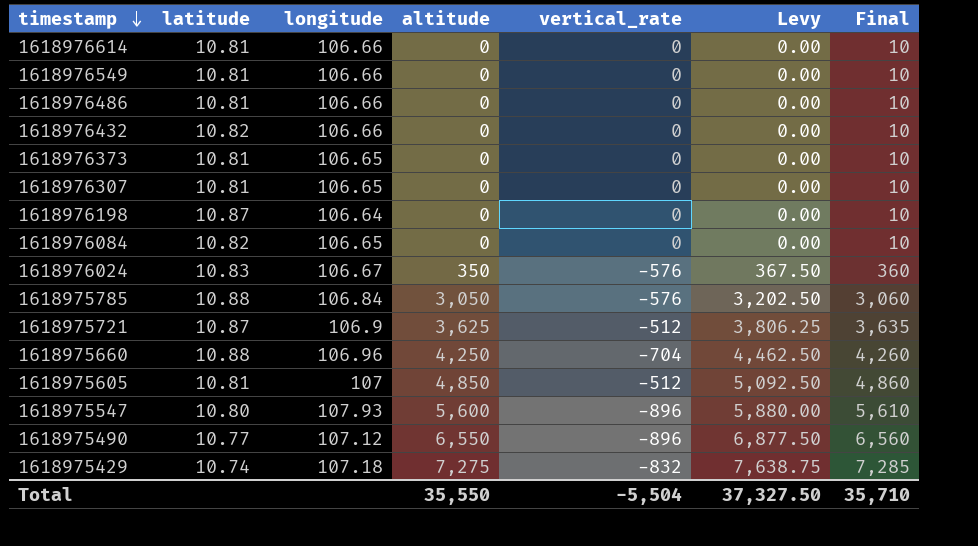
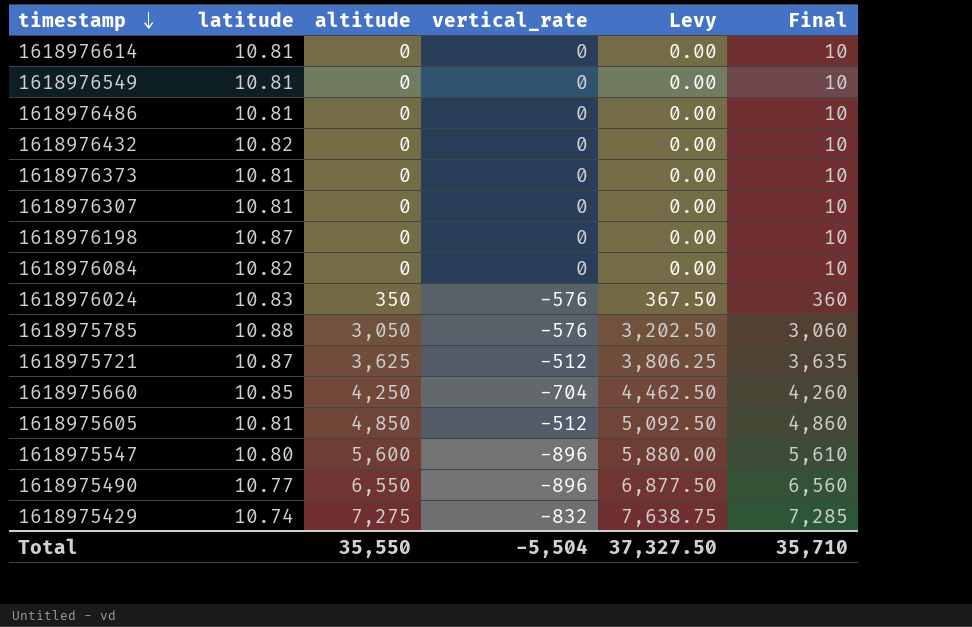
column longitude | position: 3 -> none
1618975660 | latitude: 10.88 -> 10.85

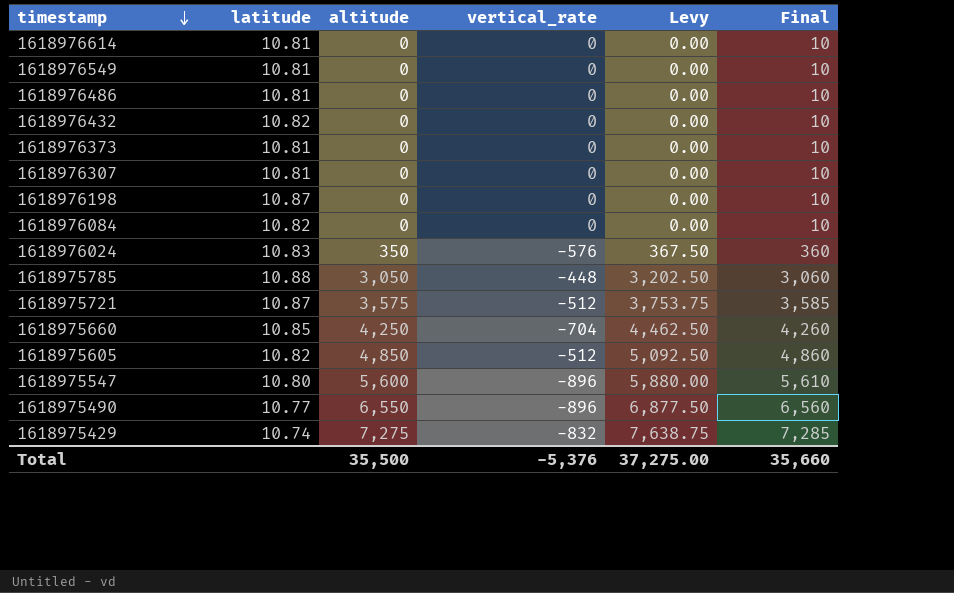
1618975785 | vertical_rate: -576 -> -448
1618975721 | altitude: 3,625 -> 3,575
1618975721 | Levy: 3,806.25 -> 3,753.75
1618975721 | Final: 3,635 -> 3,585
1618975605 | latitude: 10.81 -> 10.82
Total | altitude: 35,550 -> 35,500
Total | vertical_rate: -5,504 -> -5,376
Total | Levy: 37,327.50 -> 37,275.00
Total | Final: 35,710 -> 35,660

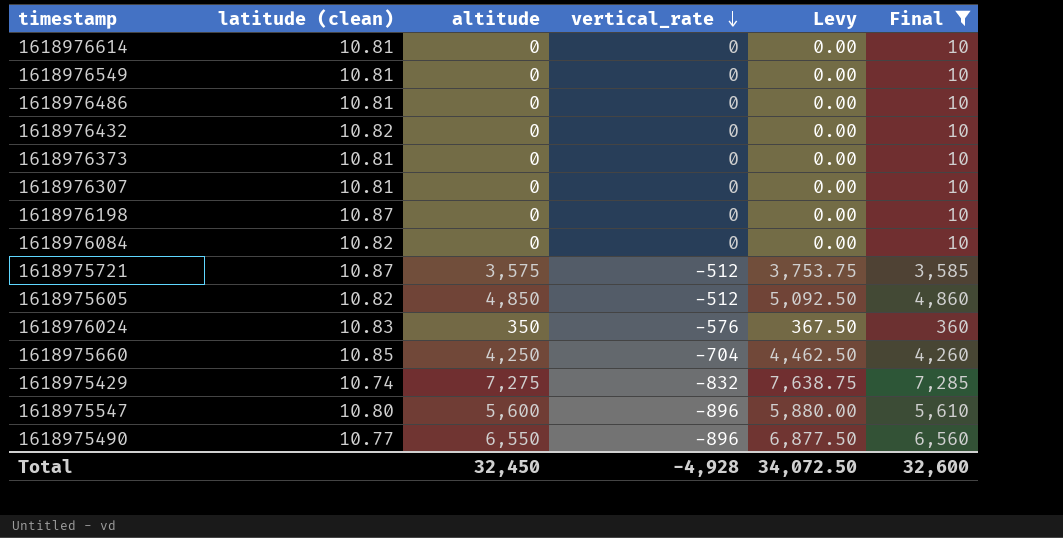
filter: none -> Final != 3,060
row order: timestamp descending -> vertical_rate descending
column name: latitude -> latitude (clean)
Total | altitude: 35,500 -> 32,450
Total | vertical_rate: -5,376 -> -4,928
Total | Levy: 37,275.00 -> 34,072.50
Total | Final: 35,660 -> 32,600

